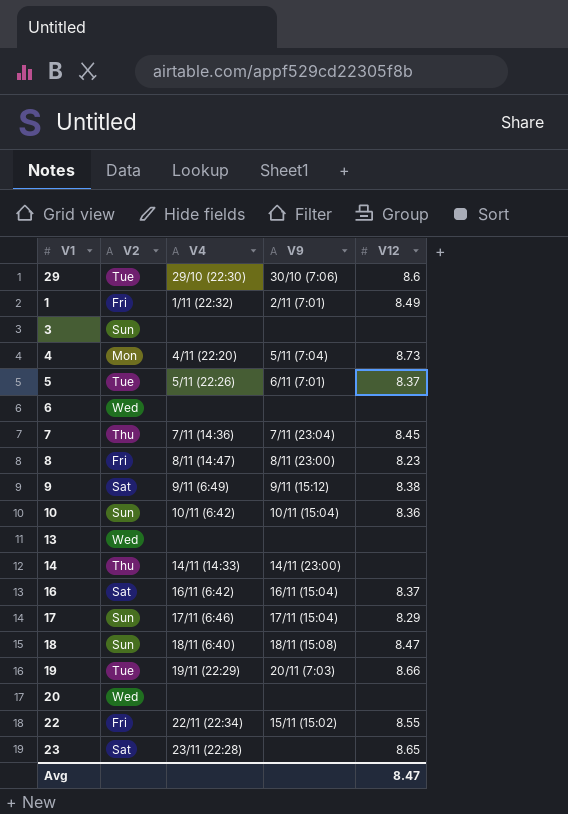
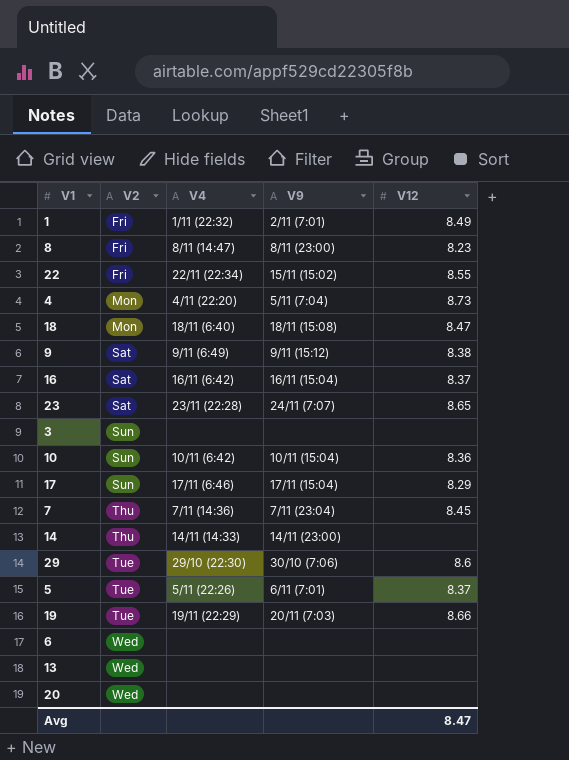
row order: none -> V2 ascending
18 | V2: Sun -> Mon
23 | V9: none -> 24/11 (7:07)

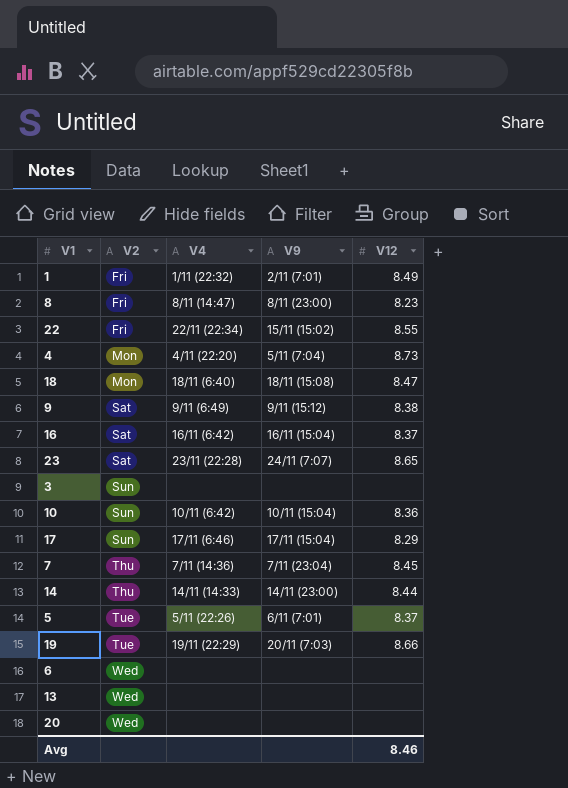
row 29: Tue | 29/10 (22:30) | 30/10 (7:06) | 8.6 -> none
14 | V12: none -> 8.44
Avg | V12: 8.47 -> 8.46

